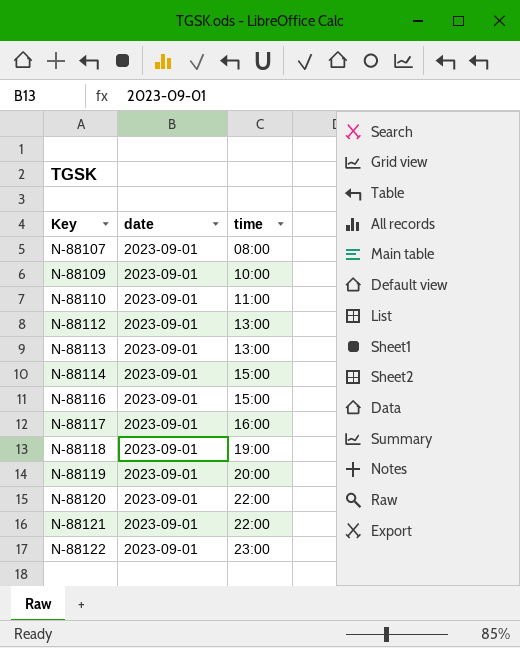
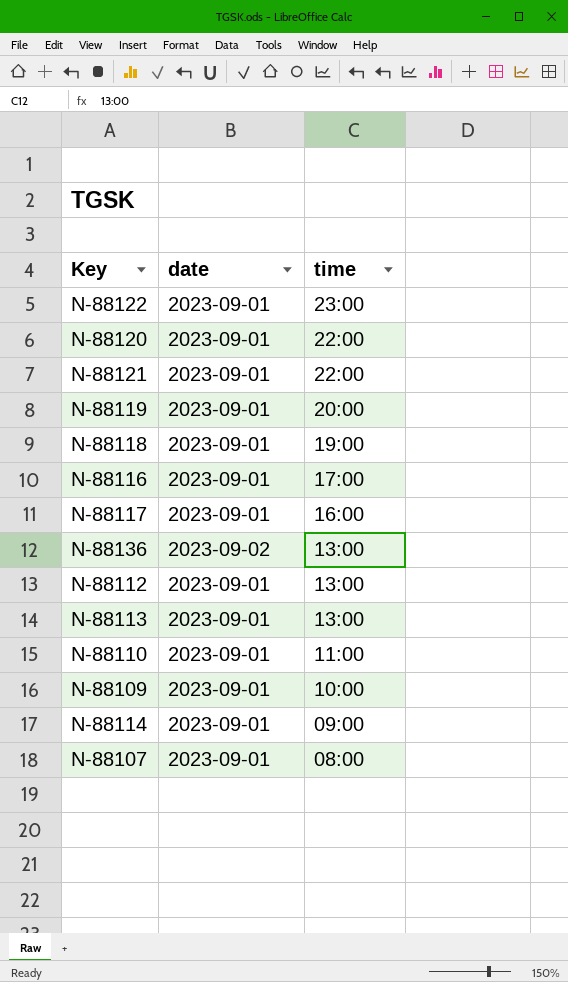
row order: Key ascending -> time descending
N-88116 | time: 15:00 -> 17:00
row N-88136: none -> 2023-09-02 | 13:00
N-88114 | time: 15:00 -> 09:00

